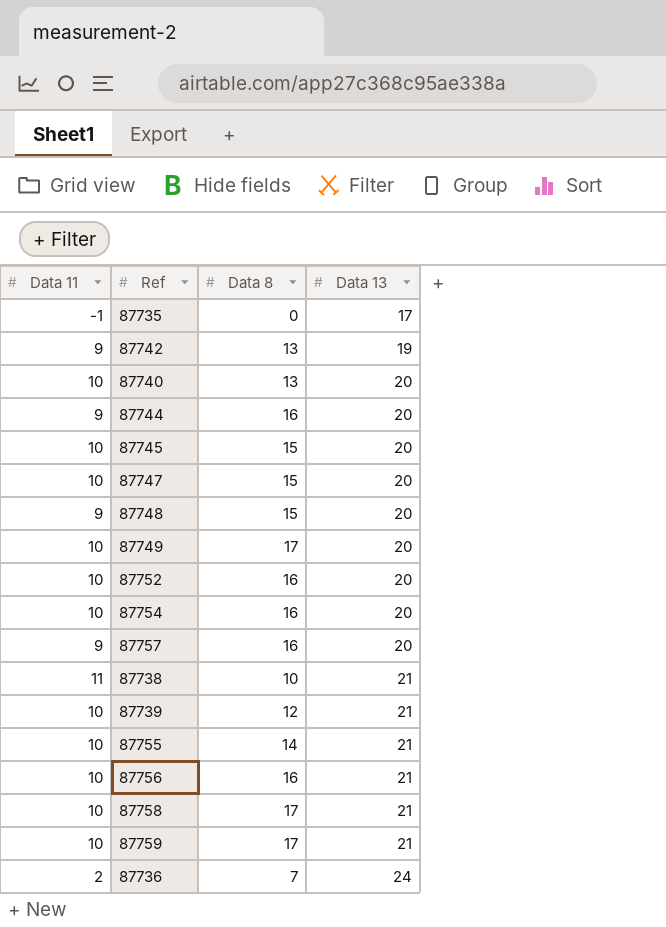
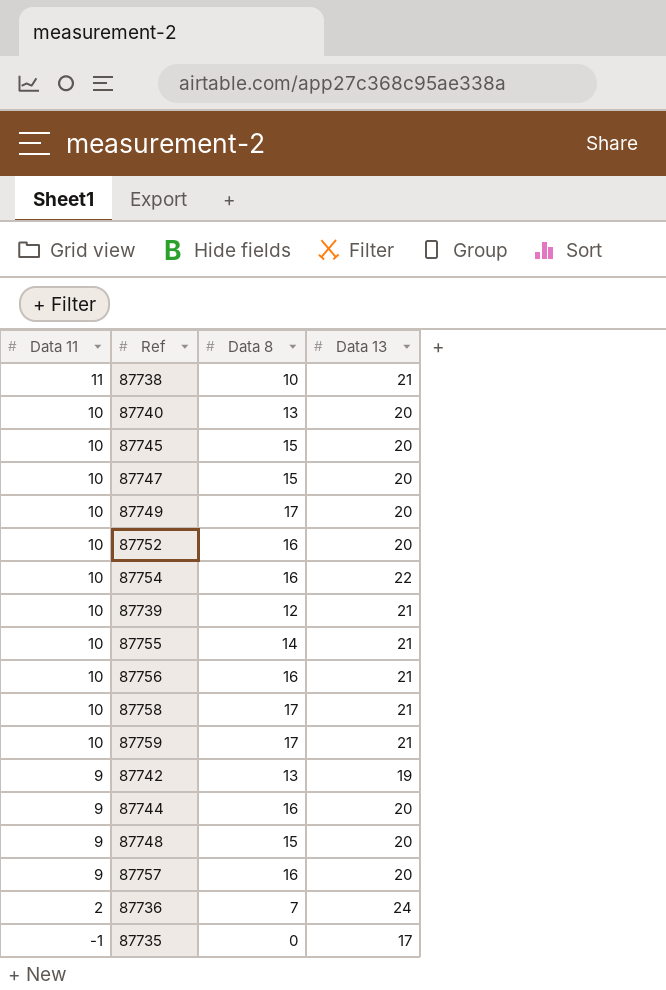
row order: Data 13 ascending -> Data 11 descending
87754 | Data 13: 20 -> 22

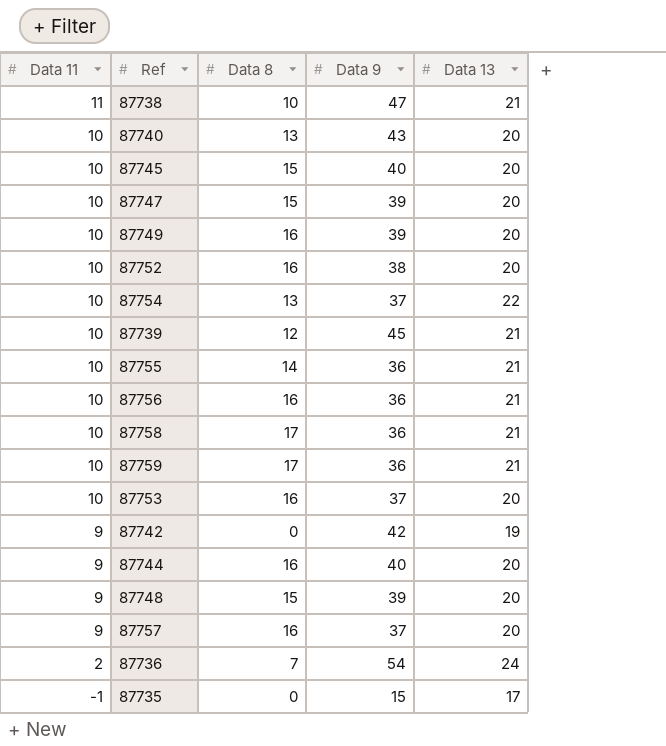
column Data 9 | position: none -> 4
87749 | Data 8: 17 -> 16
87754 | Data 8: 16 -> 13
row 87753: none -> 10 | 16 | 37 | 20
87742 | Data 8: 13 -> 0

